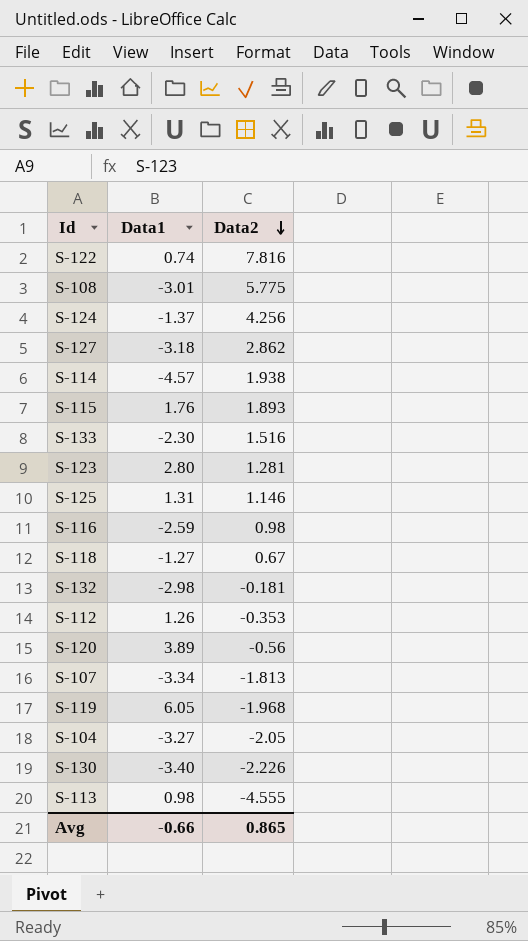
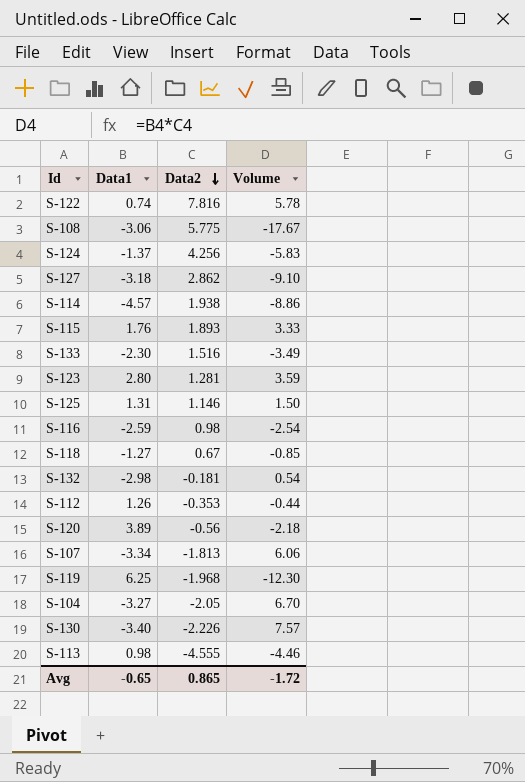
column Volume | formula: none -> [Data1] * [Data2]
S-108 | Data1: -3.01 -> -3.06
S-119 | Data1: 6.05 -> 6.25
Avg | Data1: -0.66 -> -0.65

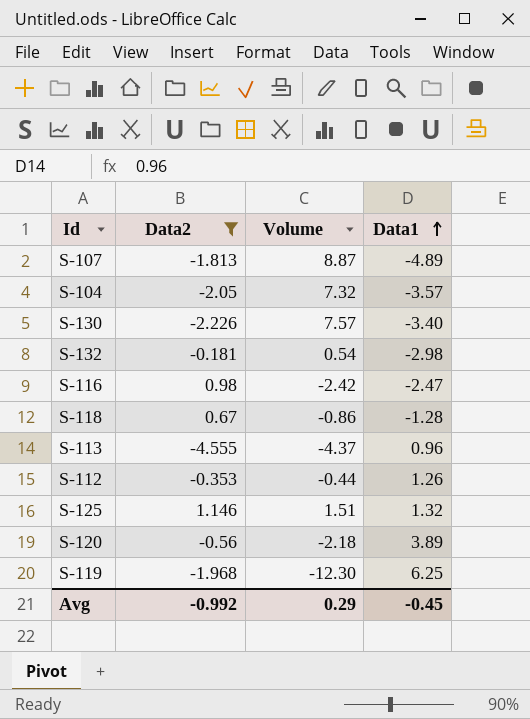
filter: none -> Data2 <= 1.146
row order: Data2 descending -> Data1 ascending
column Data1 | position: 2 -> 4
S-107 | Volume: 6.06 -> 8.87
S-107 | Data1: -3.34 -> -4.89
S-104 | Volume: 6.70 -> 7.32
S-104 | Data1: -3.27 -> -3.57
S-116 | Volume: -2.54 -> -2.42
S-116 | Data1: -2.59 -> -2.47
S-118 | Volume: -0.85 -> -0.86
S-118 | Data1: -1.27 -> -1.28
S-113 | Volume: -4.46 -> -4.37
S-113 | Data1: 0.98 -> 0.96
S-125 | Volume: 1.50 -> 1.51
S-125 | Data1: 1.31 -> 1.32
Avg | Data2: 0.865 -> -0.992
Avg | Volume: -1.72 -> 0.29
Avg | Data1: -0.65 -> -0.45

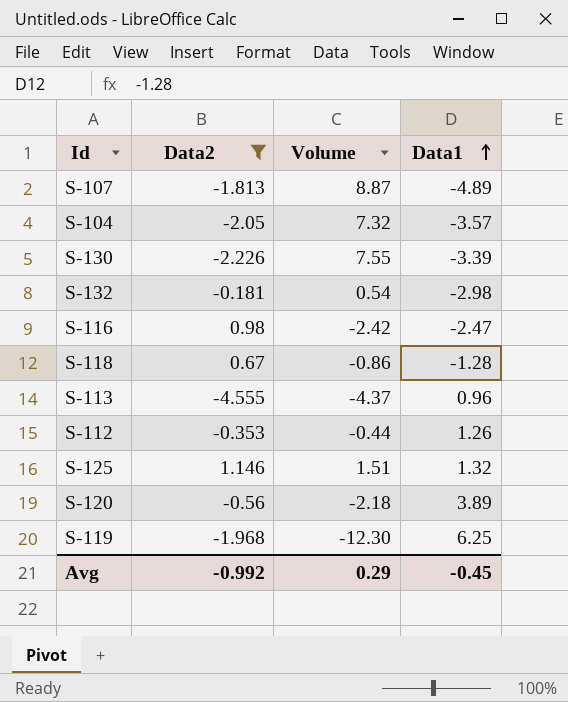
S-130 | Volume: 7.57 -> 7.55
S-130 | Data1: -3.40 -> -3.39

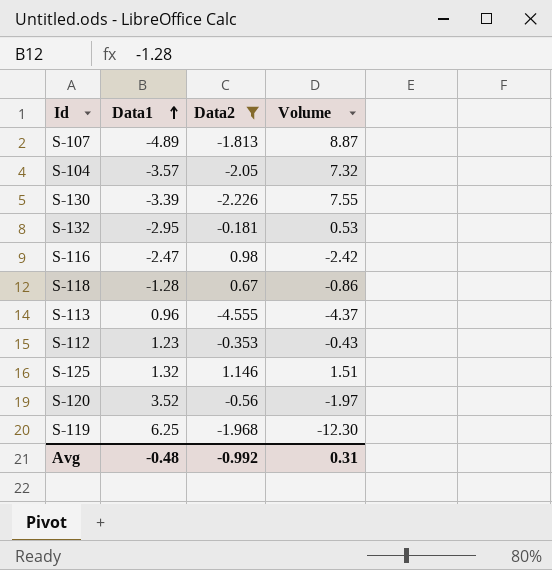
column Data1 | position: 4 -> 2
S-132 | Data1: -2.98 -> -2.95
S-132 | Volume: 0.54 -> 0.53
S-112 | Data1: 1.26 -> 1.23
S-112 | Volume: -0.44 -> -0.43
S-120 | Data1: 3.89 -> 3.52
S-120 | Volume: -2.18 -> -1.97
Avg | Data1: -0.45 -> -0.48
Avg | Volume: 0.29 -> 0.31

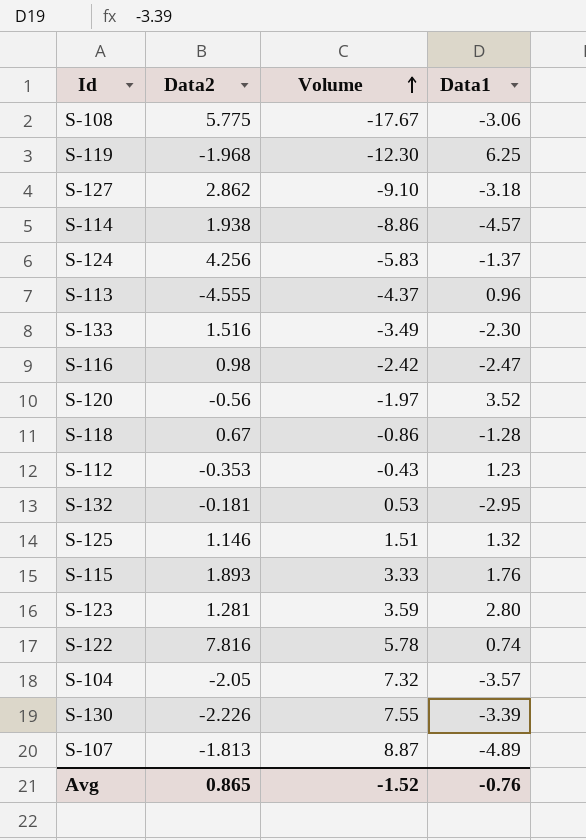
filter: Data2 <= 1.146 -> none
row order: Data1 ascending -> Volume ascending
column Data1 | position: 2 -> 4
Avg | Data2: -0.992 -> 0.865
Avg | Volume: 0.31 -> -1.52
Avg | Data1: -0.48 -> -0.76

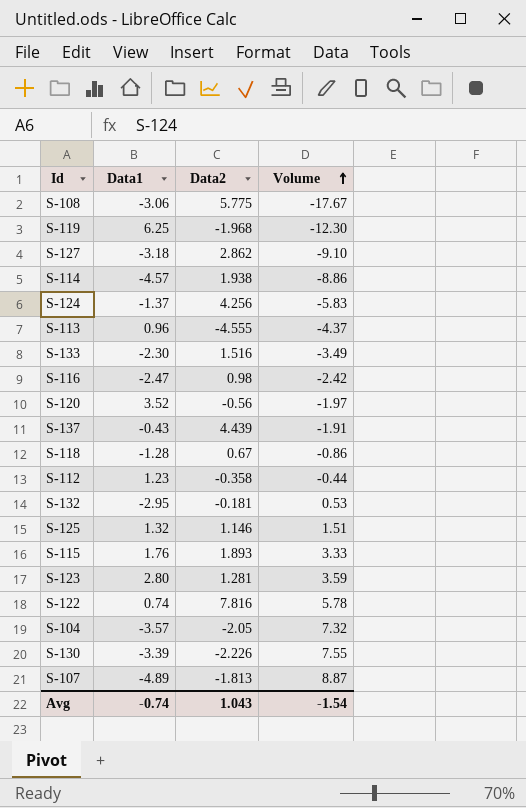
column Data1 | position: 4 -> 2
row S-137: none -> -0.43 | 4.439 | -1.91
S-112 | Data2: -0.353 -> -0.358
S-112 | Volume: -0.43 -> -0.44
Avg | Data1: -0.76 -> -0.74
Avg | Data2: 0.865 -> 1.043
Avg | Volume: -1.52 -> -1.54

